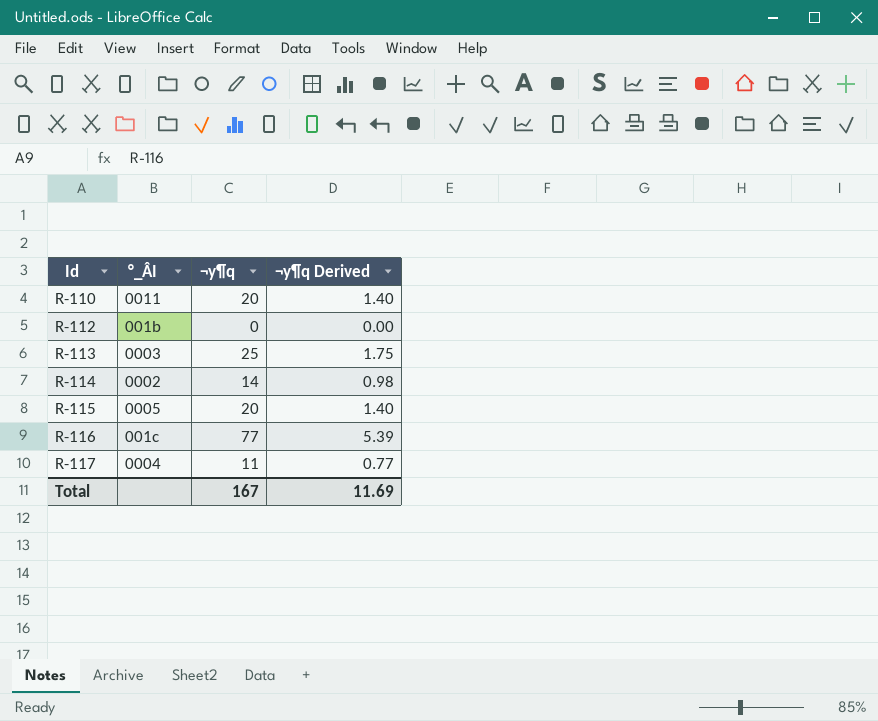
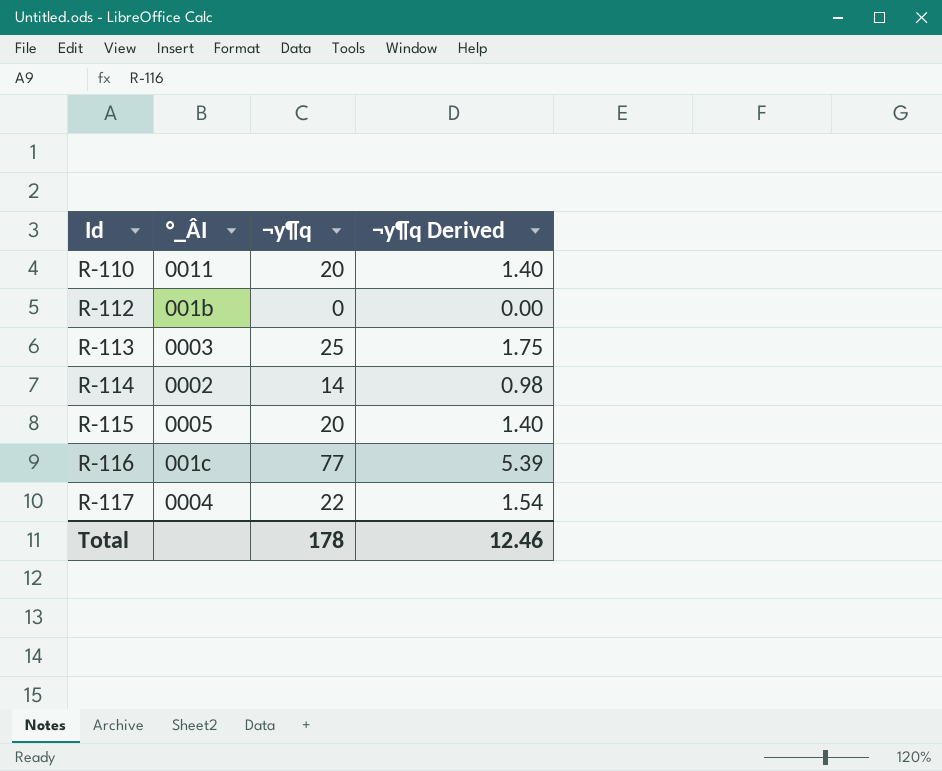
R-117 | ¬y¶q: 11 -> 22
R-117 | ¬y¶q Derived: 0.77 -> 1.54
Total | ¬y¶q: 167 -> 178
Total | ¬y¶q Derived: 11.69 -> 12.46

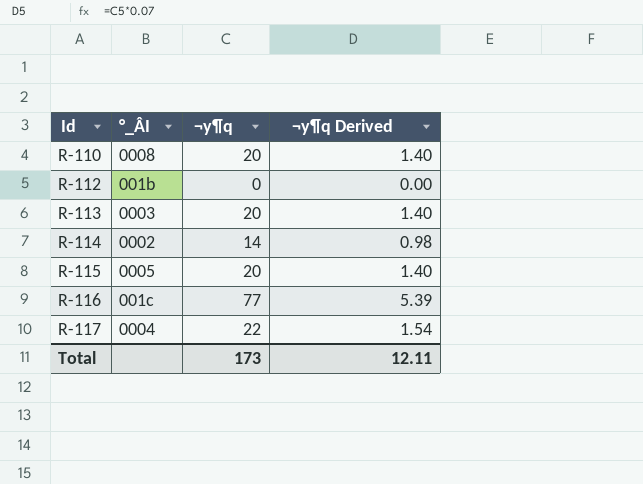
R-110 | °_ÂI: 0011 -> 0008
R-113 | ¬y¶q: 25 -> 20
R-113 | ¬y¶q Derived: 1.75 -> 1.40
Total | ¬y¶q: 178 -> 173
Total | ¬y¶q Derived: 12.46 -> 12.11

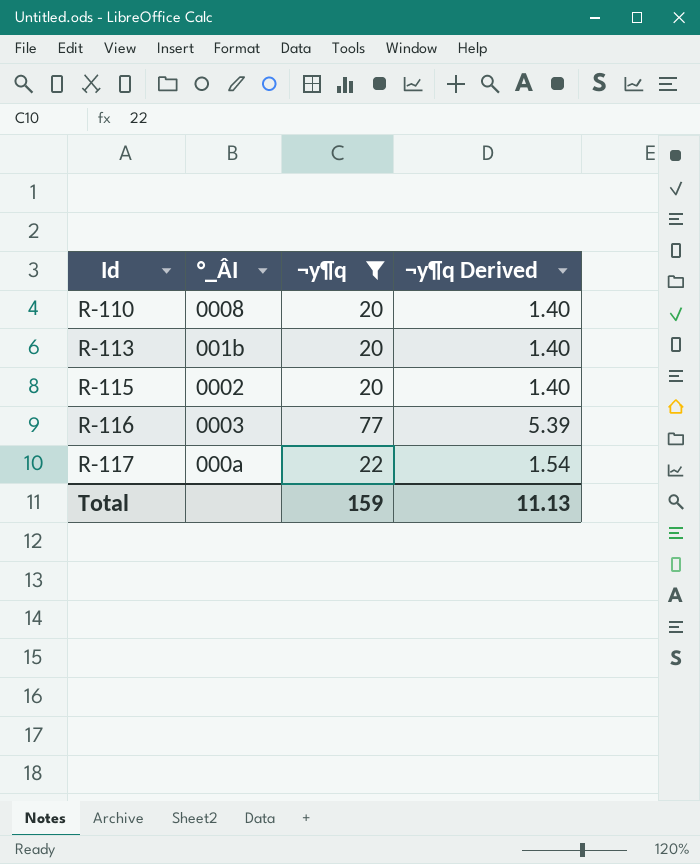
filter: none -> ¬y¶q >= 20
R-113 | °_ÂI: 0003 -> 001b
R-115 | °_ÂI: 0005 -> 0002
R-116 | °_ÂI: 001c -> 0003
R-117 | °_ÂI: 0004 -> 000a
Total | ¬y¶q: 173 -> 159
Total | ¬y¶q Derived: 12.11 -> 11.13

